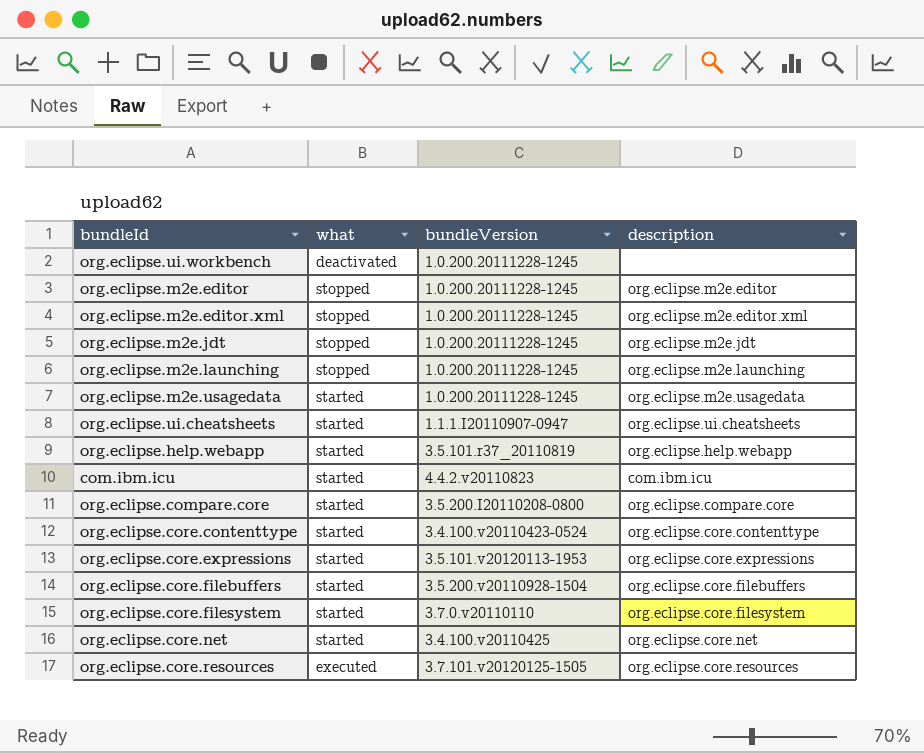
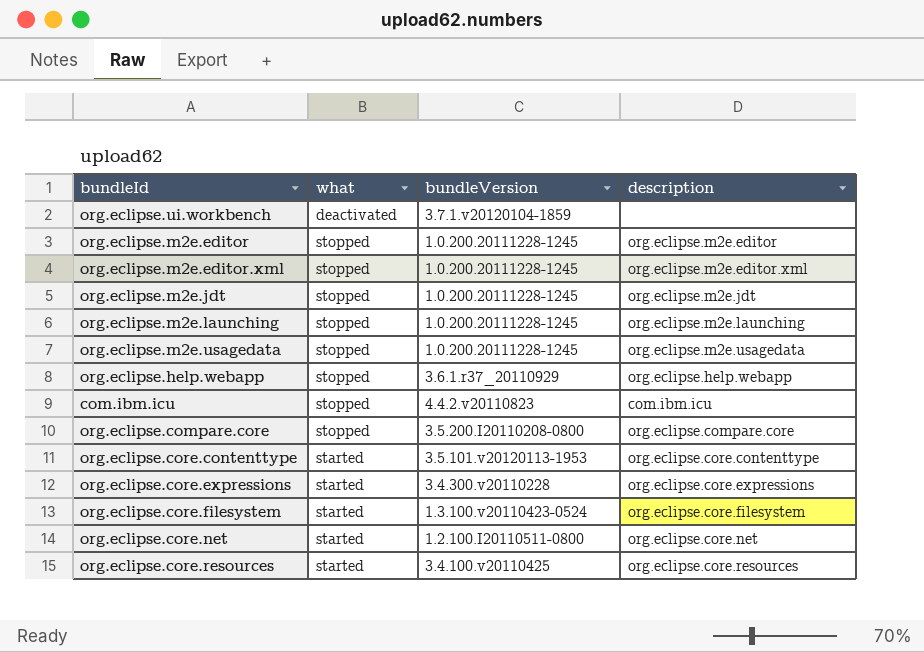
row org.eclipse.ui.cheatsheets: started | 1.1.1.I20110907-0947 | org.eclipse.ui.cheatsheets -> none
row org.eclipse.core.filebuffers: started | 3.5.200.v20110928-1504 | org.eclipse.core.filebuffers -> none
org.eclipse.ui.workbench | bundleVersion: 1.0.200.20111228-1245 -> 3.7.1.v20120104-1859
org.eclipse.m2e.usagedata | what: started -> stopped
org.eclipse.help.webapp | what: started -> stopped
org.eclipse.help.webapp | bundleVersion: 3.5.101.r37_20110819 -> 3.6.1.r37_20110929
com.ibm.icu | what: started -> stopped
org.eclipse.compare.core | what: started -> stopped
org.eclipse.core.contenttype | bundleVersion: 3.4.100.v20110423-0524 -> 3.5.101.v20120113-1953
org.eclipse.core.expressions | bundleVersion: 3.5.101.v20120113-1953 -> 3.4.300.v20110228
org.eclipse.core.filesystem | bundleVersion: 3.7.0.v20110110 -> 1.3.100.v20110423-0524
org.eclipse.core.net | bundleVersion: 3.4.100.v20110425 -> 1.2.100.I20110511-0800
org.eclipse.core.resources | what: executed -> started
org.eclipse.core.resources | bundleVersion: 3.7.101.v20120125-1505 -> 3.4.100.v20110425

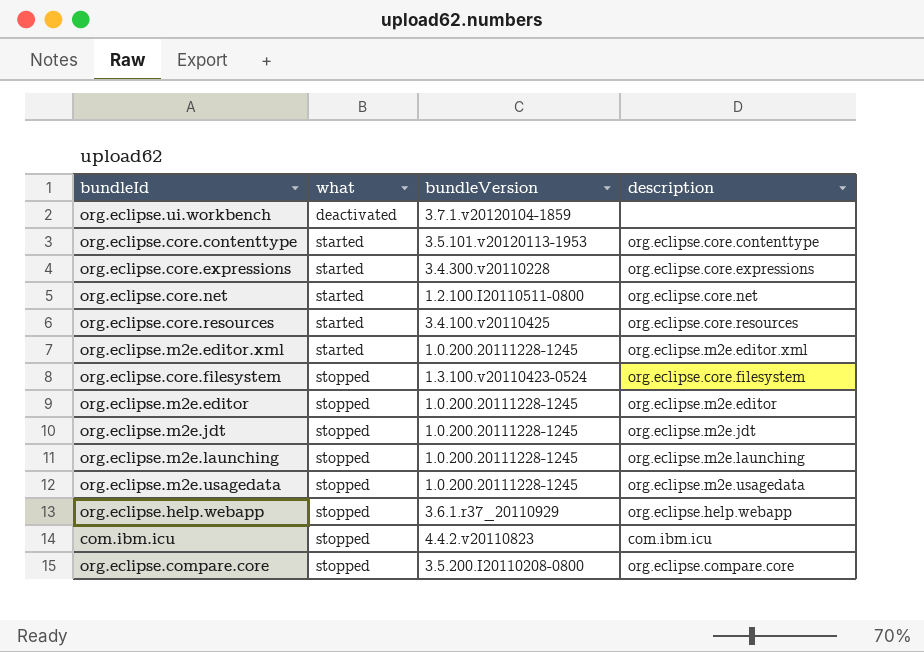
row order: none -> what ascending
org.eclipse.m2e.editor.xml | what: stopped -> started
org.eclipse.core.filesystem | what: started -> stopped

